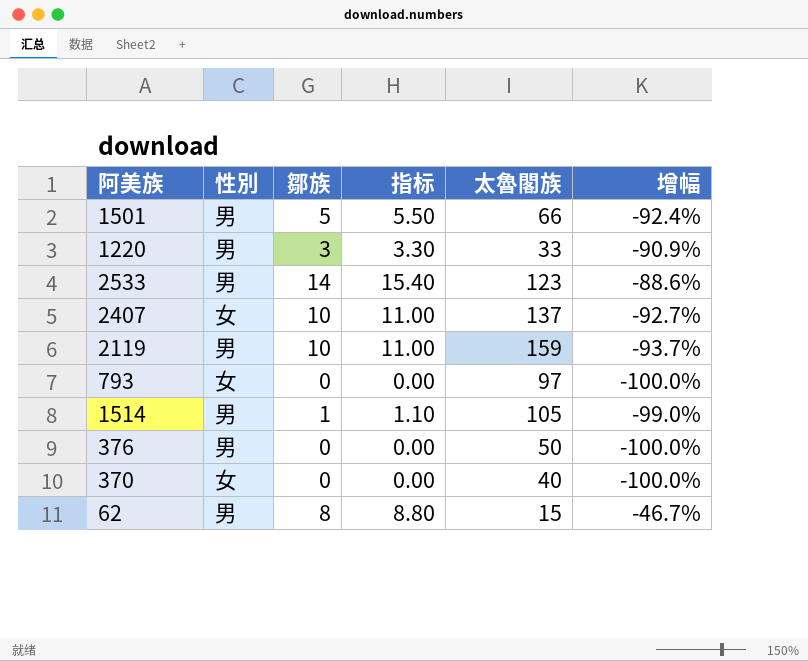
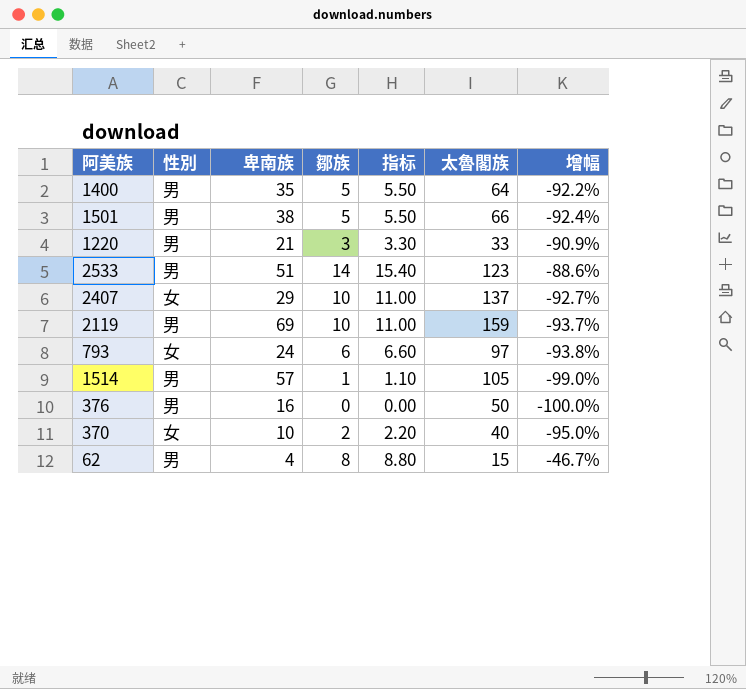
column 卑南族 | position: none -> 3
row 1400: none -> 男 | 35 | 5 | 5.50 | 64 | -92.2%
793 | 鄒族: 0 -> 6
793 | 指标: 0.00 -> 6.60
793 | 增幅: -100.0% -> -93.8%
370 | 鄒族: 0 -> 2
370 | 指标: 0.00 -> 2.20
370 | 增幅: -100.0% -> -95.0%

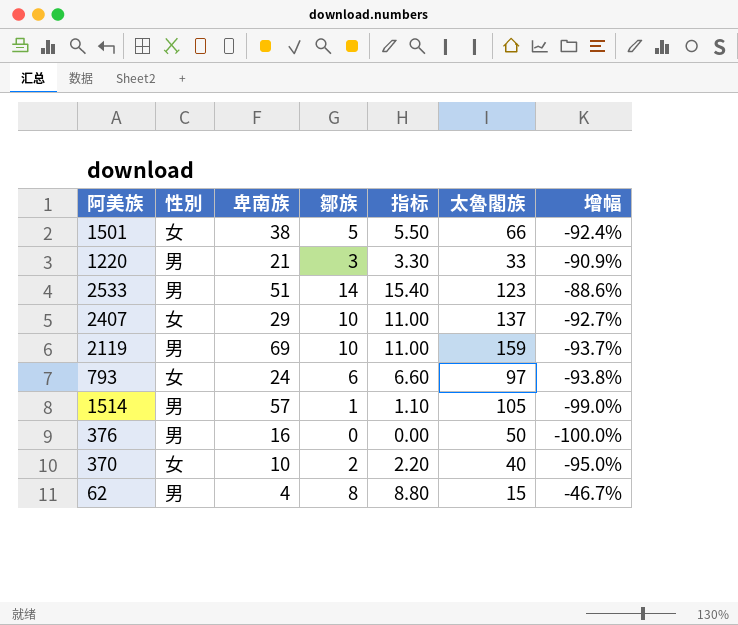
row 1400: 男 | 35 | 5 | 5.50 | 64 | -92.2% -> none
1501 | 性別: 男 -> 女

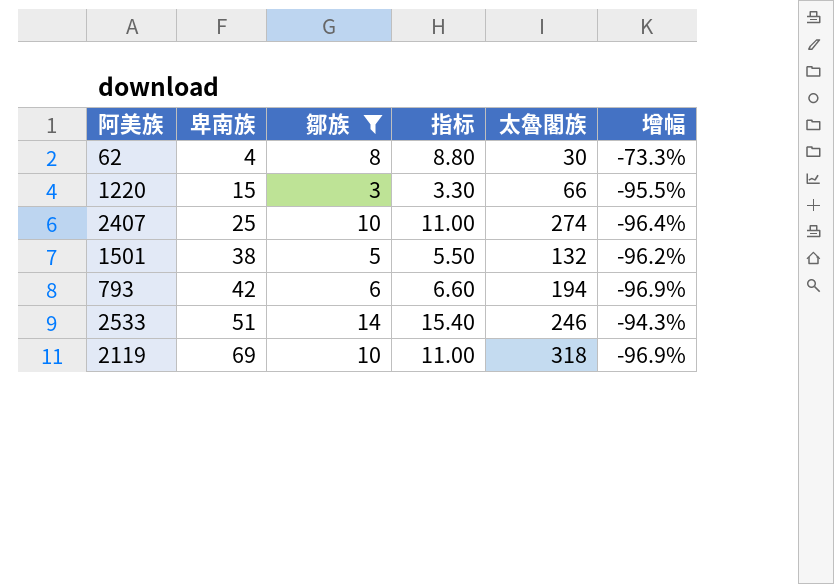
filter: none -> 鄒族 >= 3
row order: none -> 卑南族 ascending
column 性別 | position: 2 -> none
62 | 太魯閣族: 15 -> 30
62 | 增幅: -46.7% -> -73.3%
1220 | 卑南族: 21 -> 15
1220 | 太魯閣族: 33 -> 66
1220 | 增幅: -90.9% -> -95.5%
2407 | 卑南族: 29 -> 25
2407 | 太魯閣族: 137 -> 274
2407 | 增幅: -92.7% -> -96.4%
1501 | 太魯閣族: 66 -> 132
1501 | 增幅: -92.4% -> -96.2%
793 | 卑南族: 24 -> 42
793 | 太魯閣族: 97 -> 194
793 | 增幅: -93.8% -> -96.9%
2533 | 太魯閣族: 123 -> 246
2533 | 增幅: -88.6% -> -94.3%
2119 | 太魯閣族: 159 -> 318
2119 | 增幅: -93.7% -> -96.9%

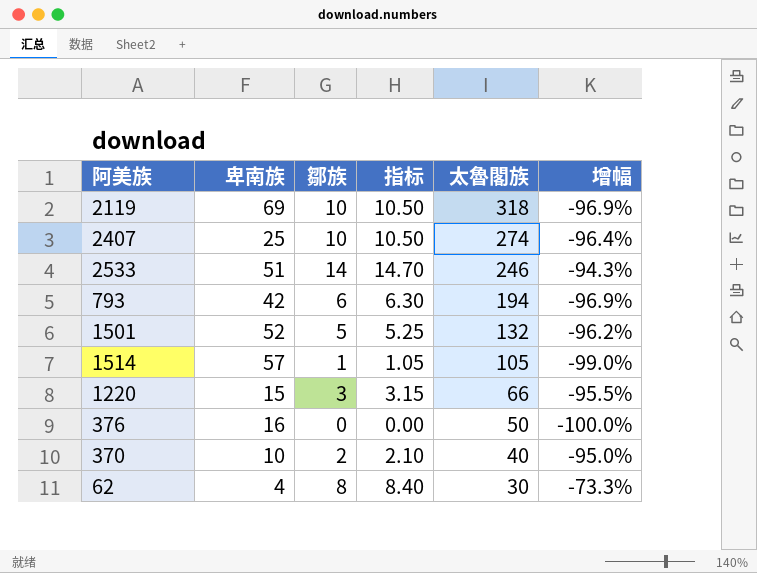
filter: 鄒族 >= 3 -> none
row order: 卑南族 ascending -> 太魯閣族 descending
column 指标 | formula: [鄒族] * 1.1 -> [鄒族] * 1.05
1501 | 卑南族: 38 -> 52

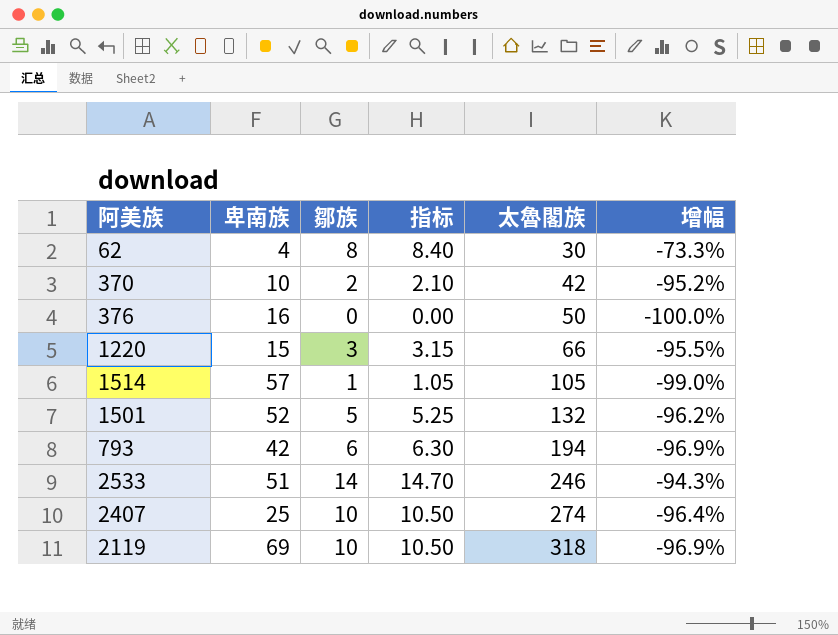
row order: 太魯閣族 descending -> 太魯閣族 ascending
370 | 太魯閣族: 40 -> 42
370 | 增幅: -95.0% -> -95.2%

